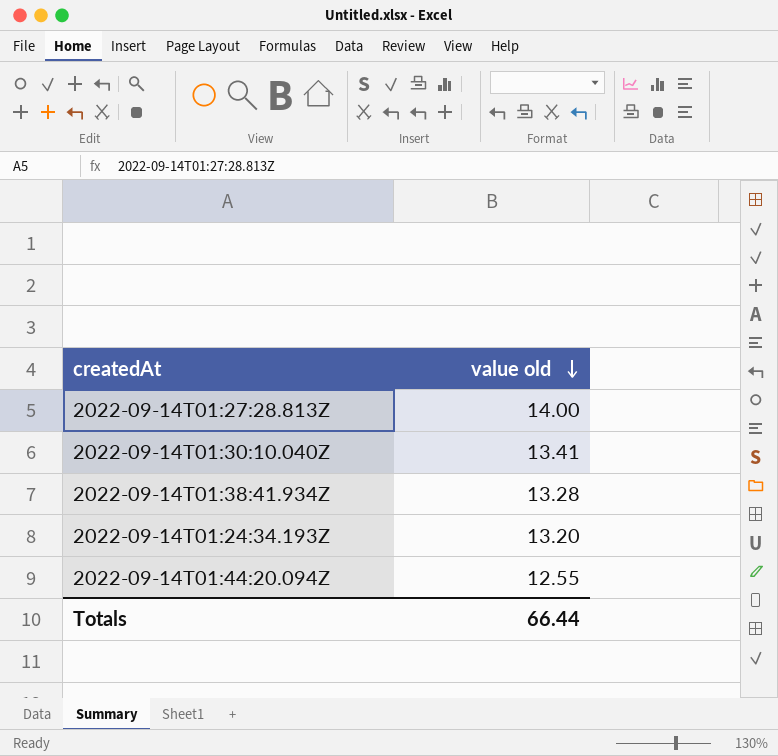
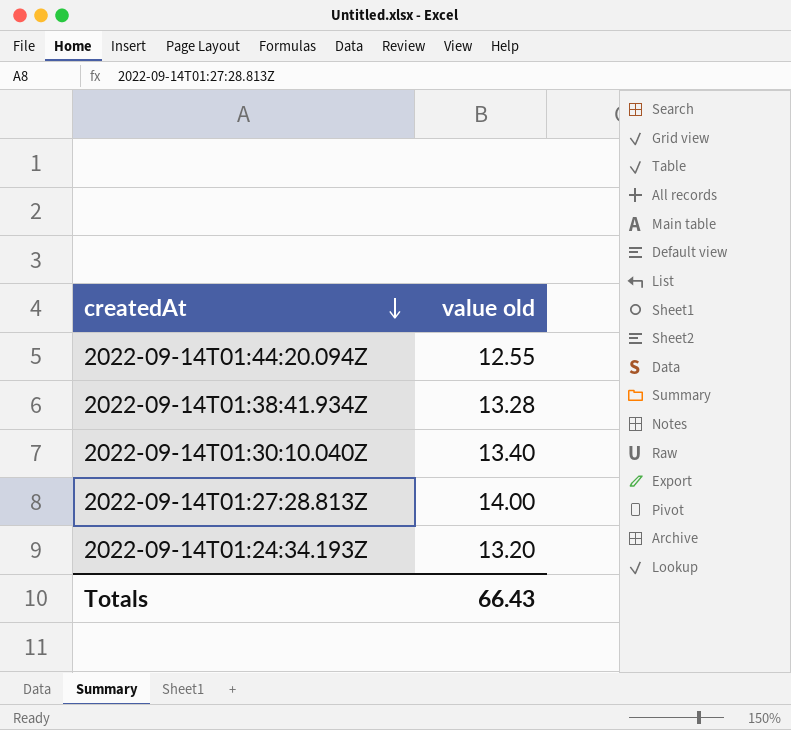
row order: value old descending -> createdAt descending
2022-09-14T01:30:10.040Z | value old: 13.41 -> 13.40
Totals | value old: 66.44 -> 66.43

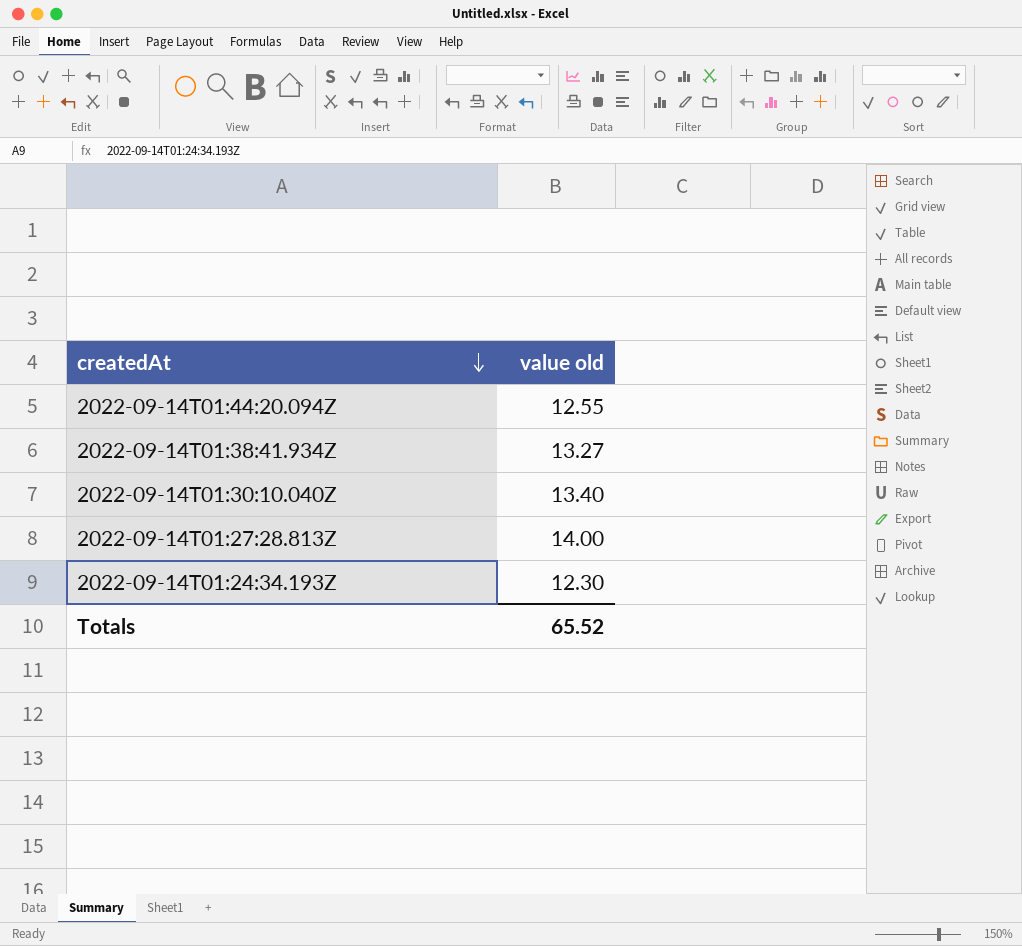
2022-09-14T01:38:41.934Z | value old: 13.28 -> 13.27
2022-09-14T01:24:34.193Z | value old: 13.20 -> 12.30
Totals | value old: 66.43 -> 65.52

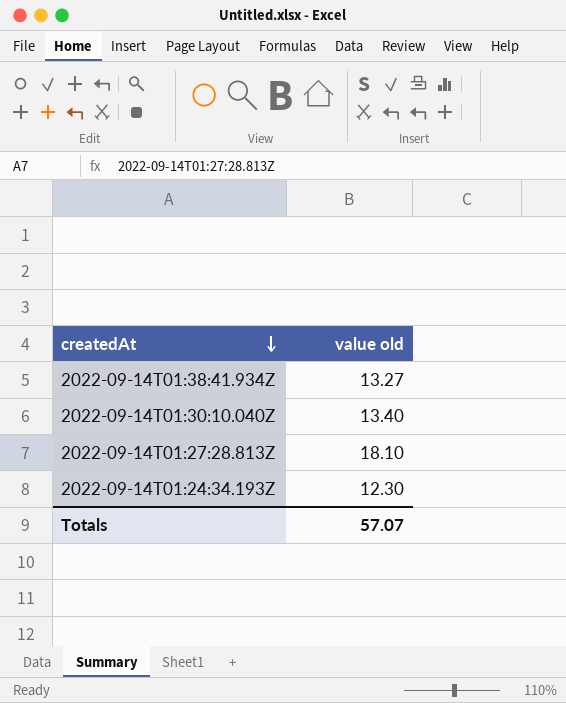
row 2022-09-14T01:44:20.094Z: 12.55 -> none
2022-09-14T01:27:28.813Z | value old: 14.00 -> 18.10
Totals | value old: 65.52 -> 57.07

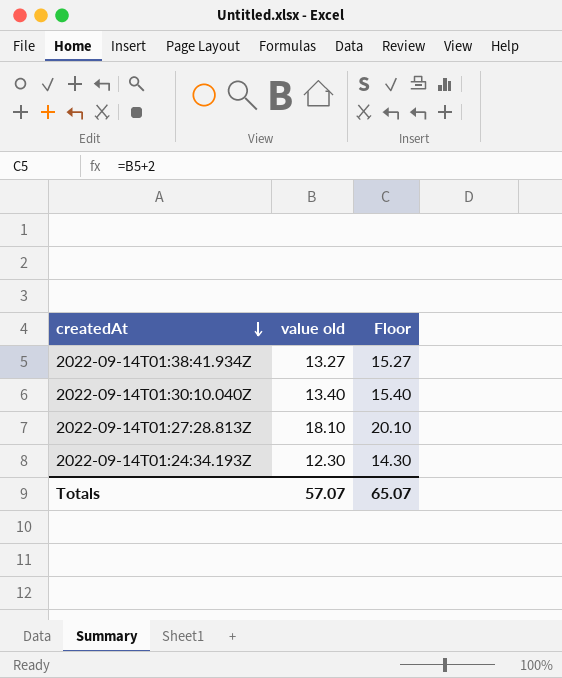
column Floor | formula: none -> [value old] + 2

